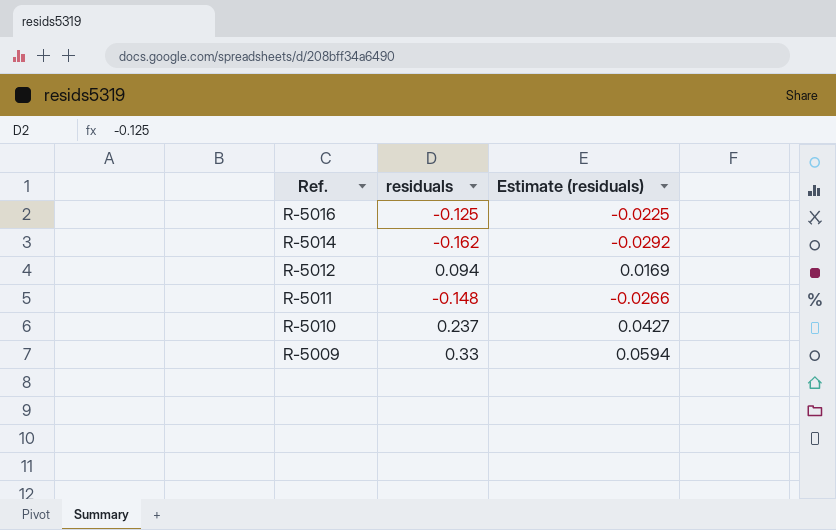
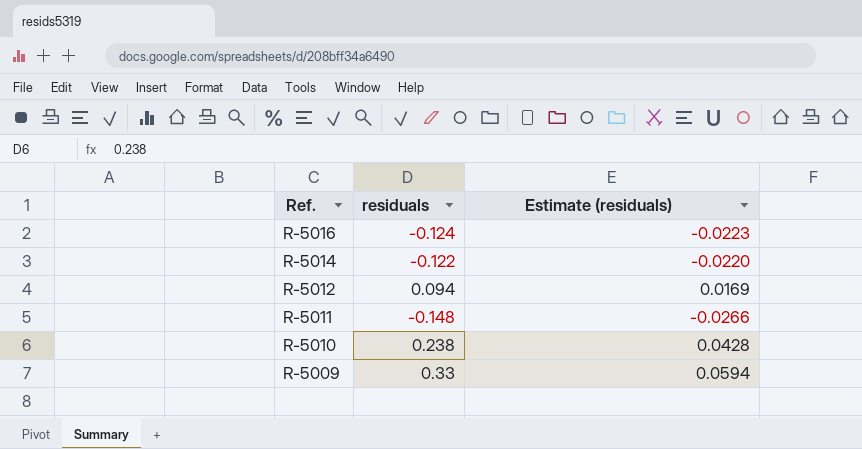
R-5016 | residuals: -0.125 -> -0.124
R-5016 | Estimate (residuals): -0.0225 -> -0.0223
R-5014 | residuals: -0.162 -> -0.122
R-5014 | Estimate (residuals): -0.0292 -> -0.0220
R-5010 | residuals: 0.237 -> 0.238
R-5010 | Estimate (residuals): 0.0427 -> 0.0428

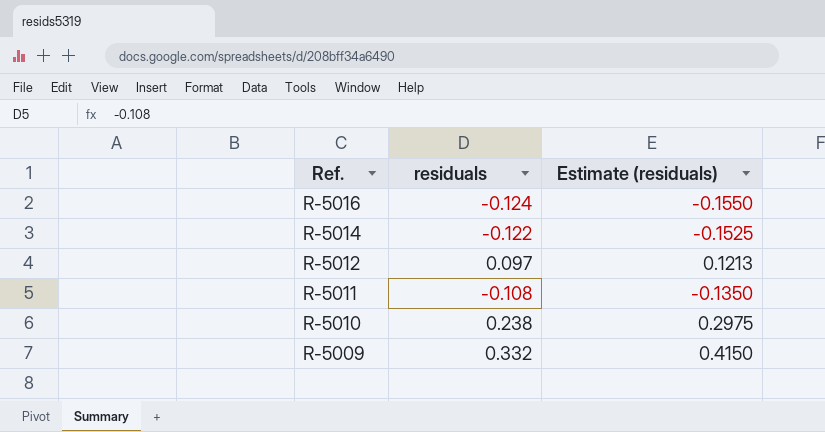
column Estimate (residuals) | formula: [residuals] * 0.18 -> [residuals] * 1.25
R-5012 | residuals: 0.094 -> 0.097
R-5011 | residuals: -0.148 -> -0.108
R-5009 | residuals: 0.33 -> 0.332

